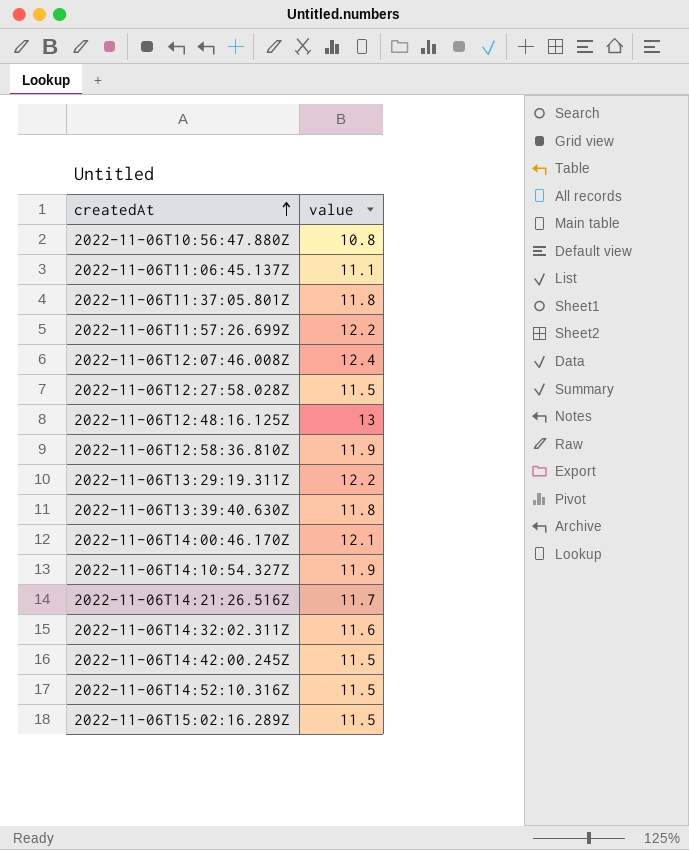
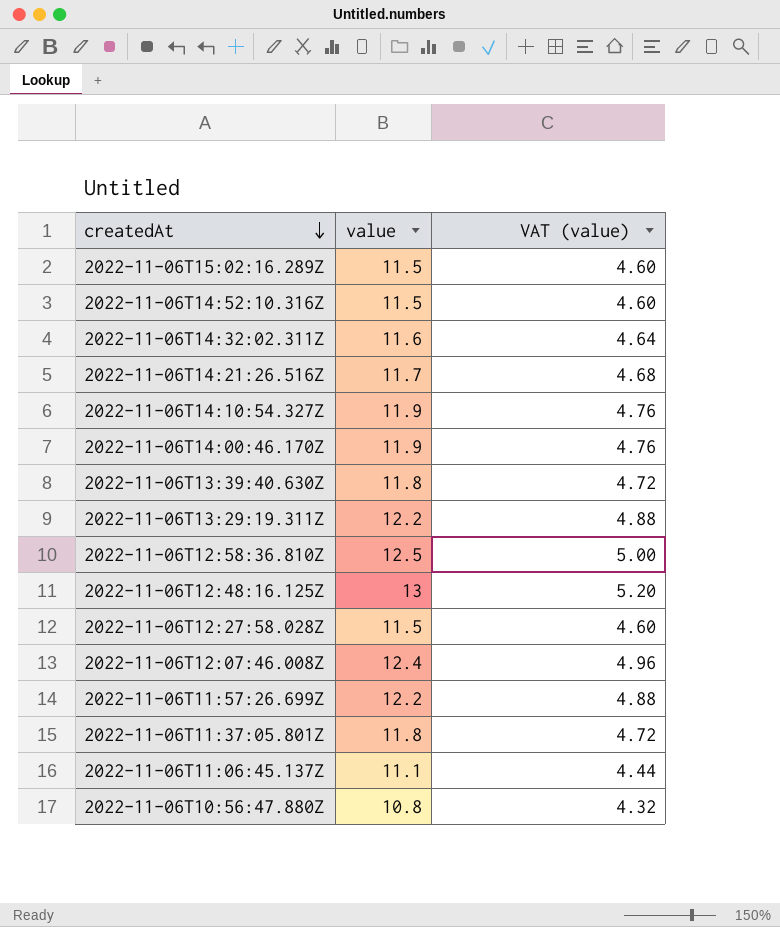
row order: createdAt ascending -> createdAt descending
column VAT (value) | formula: none -> [value] * 0.4
row 2022-11-06T14:42:00.245Z: 11.5 -> none
2022-11-06T14:00:46.170Z | value: 12.1 -> 11.9
2022-11-06T12:58:36.810Z | value: 11.9 -> 12.5

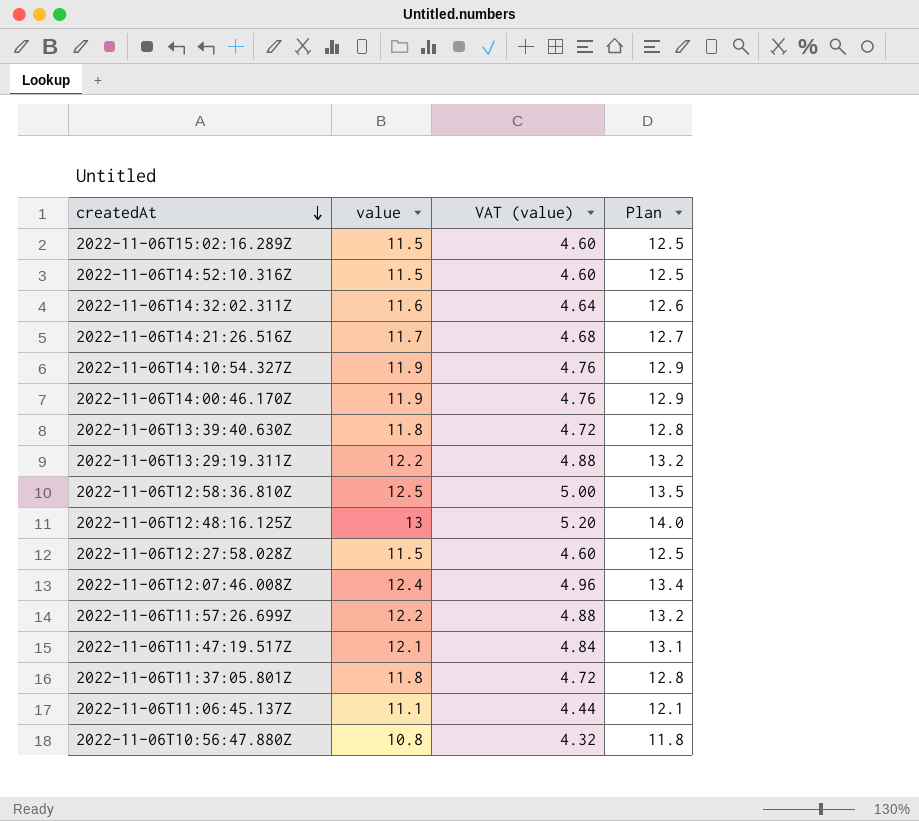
column Plan | formula: none -> [value] + 1
row 2022-11-06T11:47:19.517Z: none -> 12.1 | 4.84 | 13.1

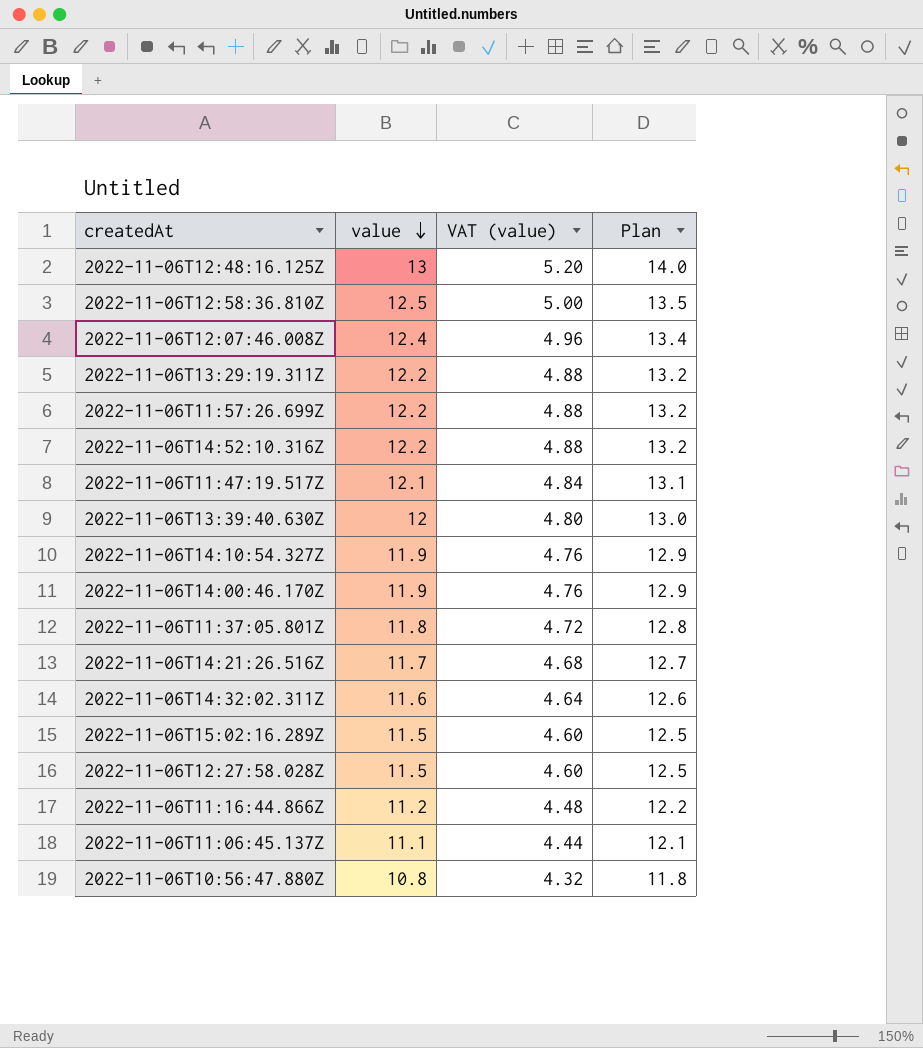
row order: createdAt descending -> value descending
2022-11-06T14:52:10.316Z | value: 11.5 -> 12.2
2022-11-06T14:52:10.316Z | VAT (value): 4.60 -> 4.88
2022-11-06T14:52:10.316Z | Plan: 12.5 -> 13.2
2022-11-06T13:39:40.630Z | value: 11.8 -> 12
2022-11-06T13:39:40.630Z | VAT (value): 4.72 -> 4.80
2022-11-06T13:39:40.630Z | Plan: 12.8 -> 13.0
row 2022-11-06T11:16:44.866Z: none -> 11.2 | 4.48 | 12.2

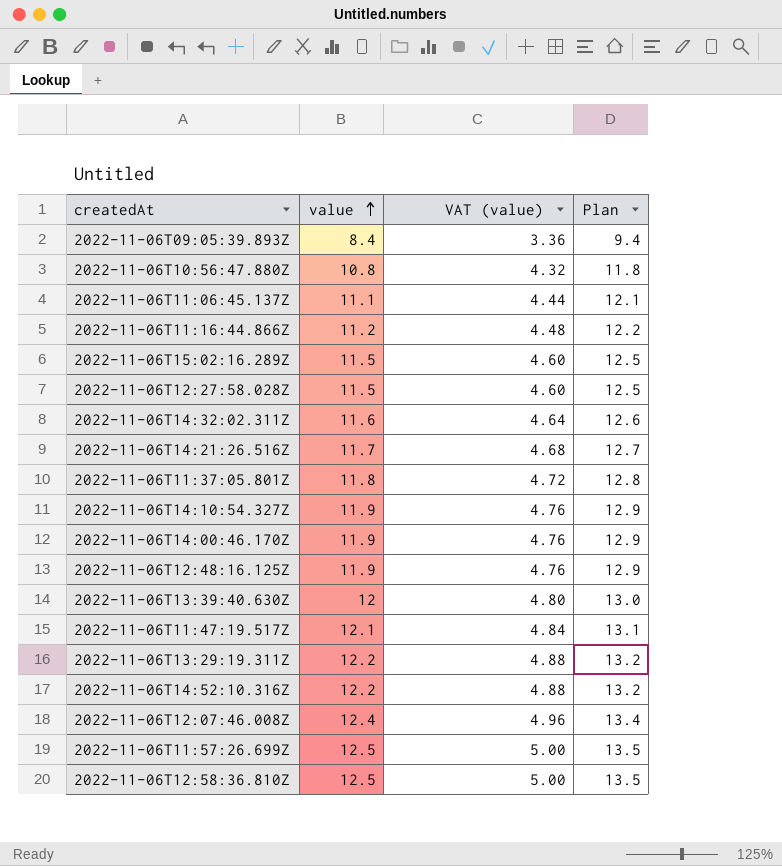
row order: value descending -> value ascending
row 2022-11-06T09:05:39.893Z: none -> 8.4 | 3.36 | 9.4
2022-11-06T12:48:16.125Z | value: 13 -> 11.9
2022-11-06T12:48:16.125Z | VAT (value): 5.20 -> 4.76
2022-11-06T12:48:16.125Z | Plan: 14.0 -> 12.9
2022-11-06T11:57:26.699Z | value: 12.2 -> 12.5
2022-11-06T11:57:26.699Z | VAT (value): 4.88 -> 5.00
2022-11-06T11:57:26.699Z | Plan: 13.2 -> 13.5

